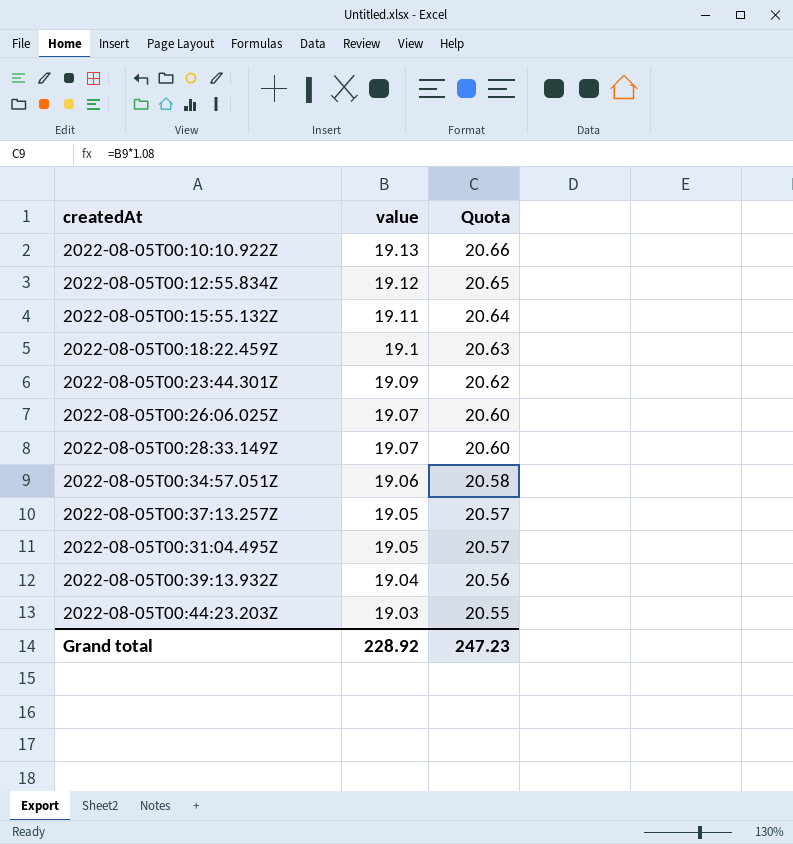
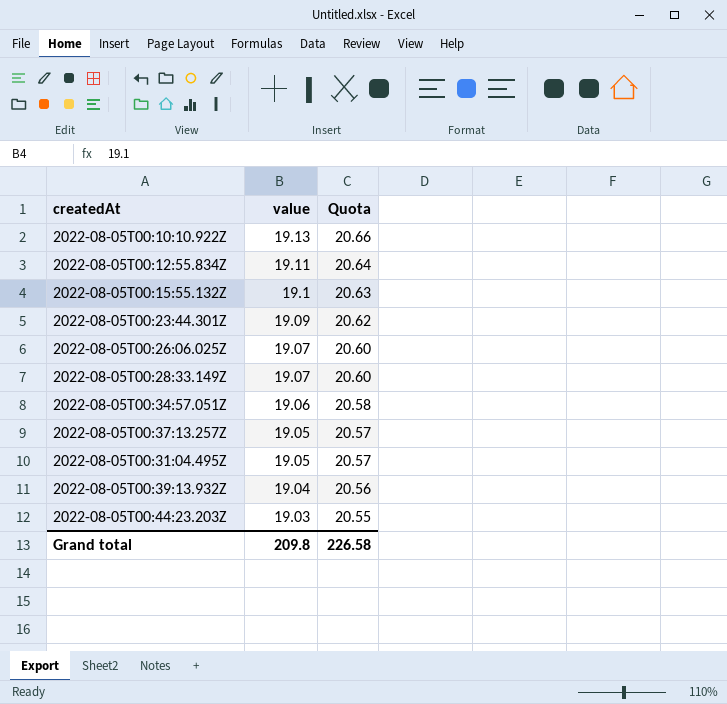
row 2022-08-05T00:18:22.459Z: 19.1 | 20.63 -> none
2022-08-05T00:12:55.834Z | value: 19.12 -> 19.11
2022-08-05T00:12:55.834Z | Quota: 20.65 -> 20.64
2022-08-05T00:15:55.132Z | value: 19.11 -> 19.1
2022-08-05T00:15:55.132Z | Quota: 20.64 -> 20.63
Grand total | value: 228.92 -> 209.8
Grand total | Quota: 247.23 -> 226.58

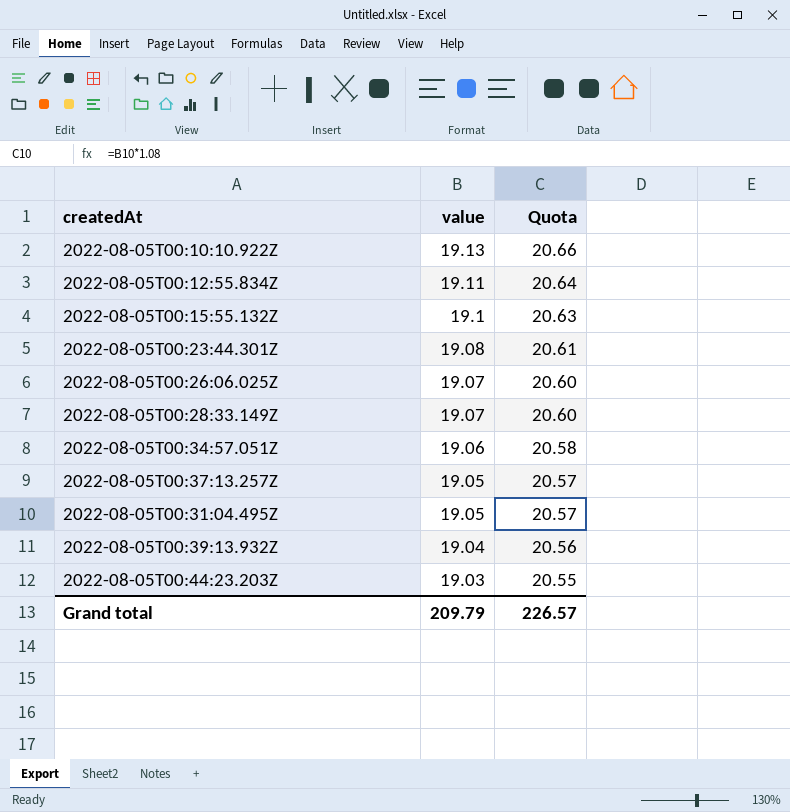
2022-08-05T00:23:44.301Z | value: 19.09 -> 19.08
2022-08-05T00:23:44.301Z | Quota: 20.62 -> 20.61
Grand total | value: 209.8 -> 209.79
Grand total | Quota: 226.58 -> 226.57

